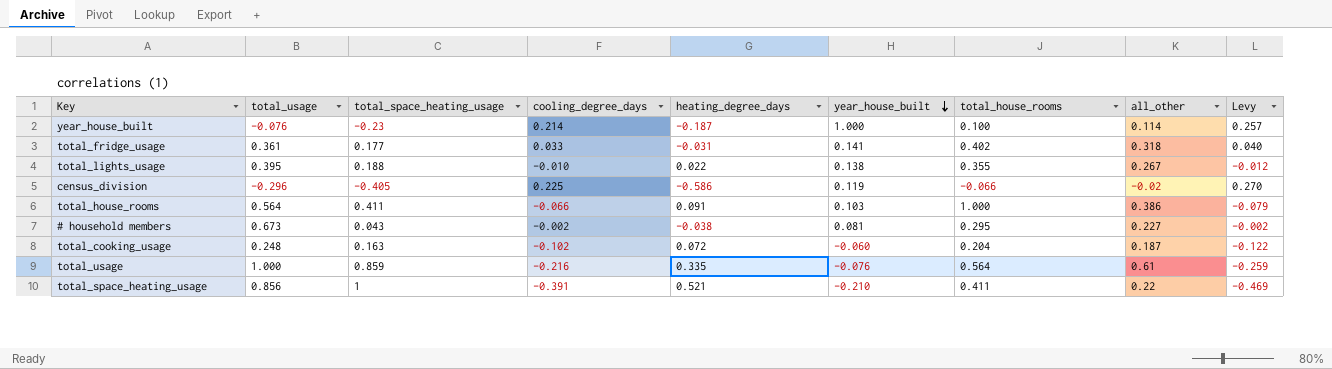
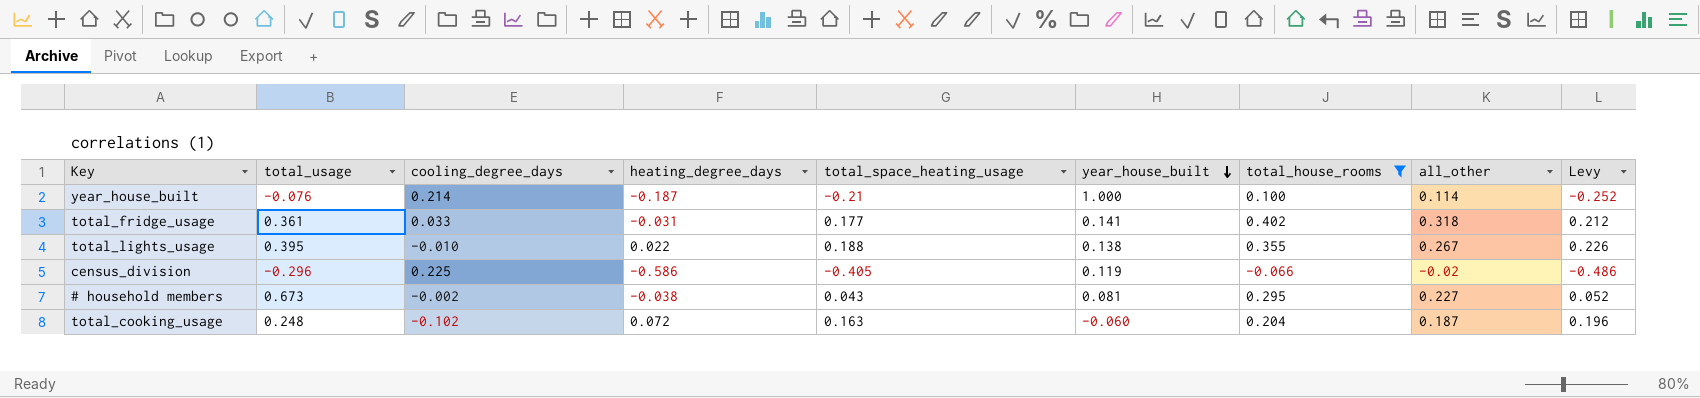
filter: none -> total_house_rooms <= 0.402
column total_space_heating_usage | position: 3 -> 5
column Levy | formula: [cooling_degree_days] * 1.2 -> [total_space_heating_usage] * 1.2
year_house_built | total_space_heating_usage: -0.23 -> -0.21

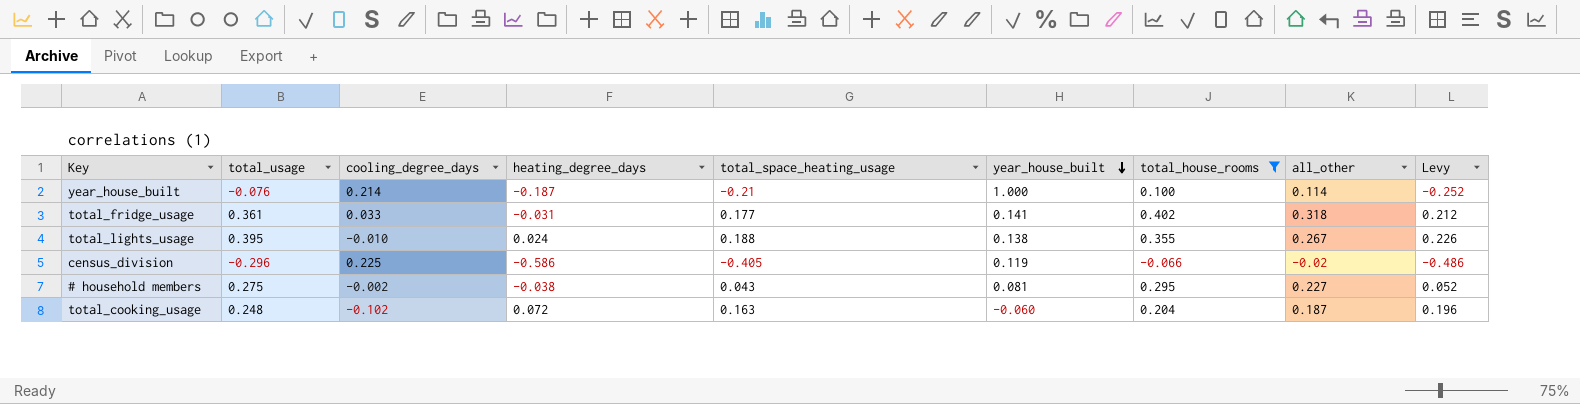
total_lights_usage | heating_degree_days: 0.022 -> 0.024
# household members | total_usage: 0.673 -> 0.275

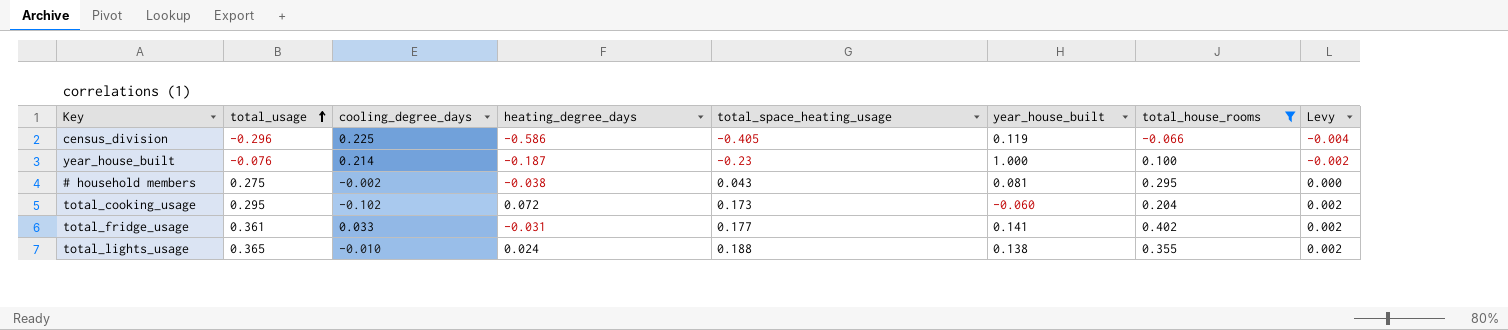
row order: year_house_built descending -> total_usage ascending
column all_other | position: 8 -> none
column Levy | formula: [total_space_heating_usage] * 1.2 -> [total_space_heating_usage] * 0.01
year_house_built | total_space_heating_usage: -0.21 -> -0.23
total_cooking_usage | total_usage: 0.248 -> 0.295
total_cooking_usage | total_space_heating_usage: 0.163 -> 0.173
total_lights_usage | total_usage: 0.395 -> 0.365

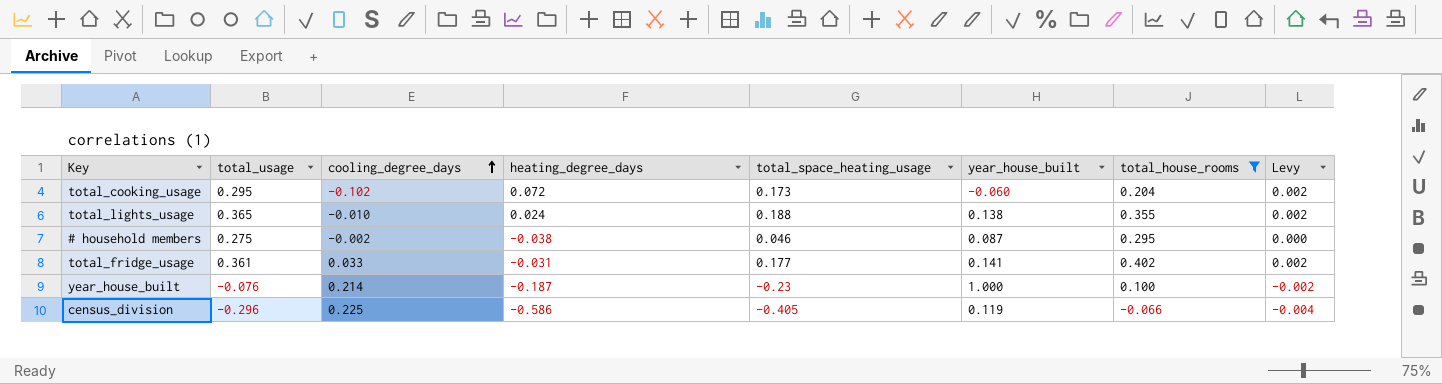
row order: total_usage ascending -> cooling_degree_days ascending
# household members | total_space_heating_usage: 0.043 -> 0.046
# household members | year_house_built: 0.081 -> 0.087

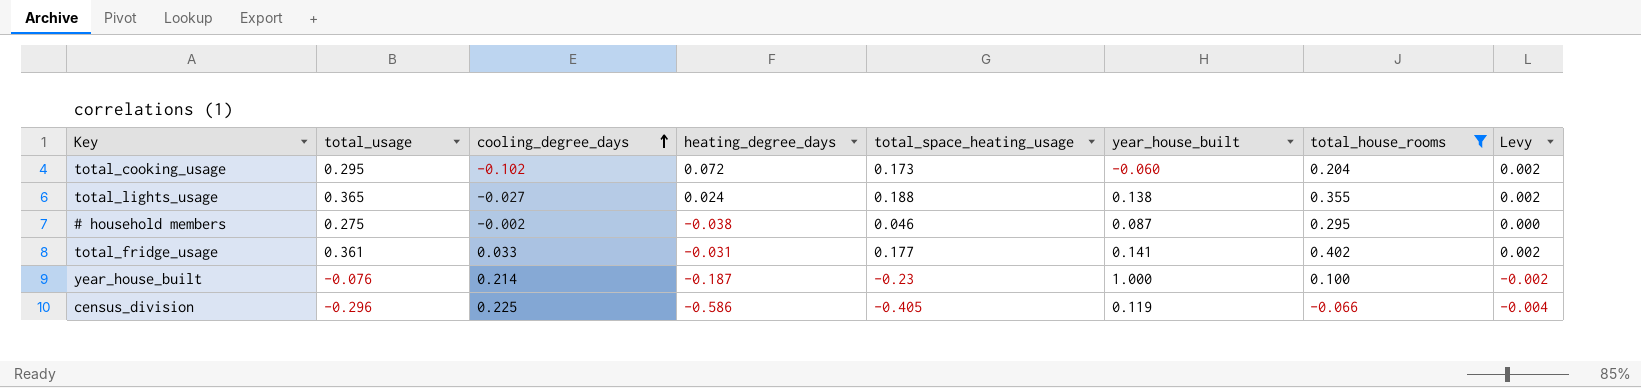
total_lights_usage | cooling_degree_days: -0.010 -> -0.027

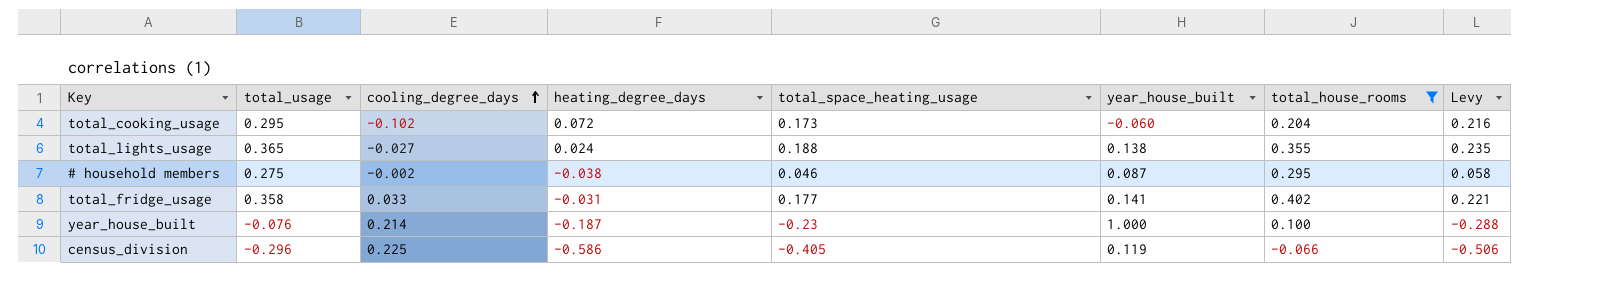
column Levy | formula: [total_space_heating_usage] * 0.01 -> [total_space_heating_usage] * 1.25
total_fridge_usage | total_usage: 0.361 -> 0.358

